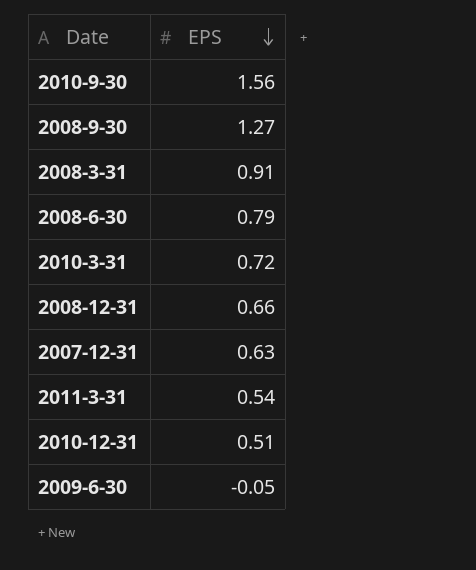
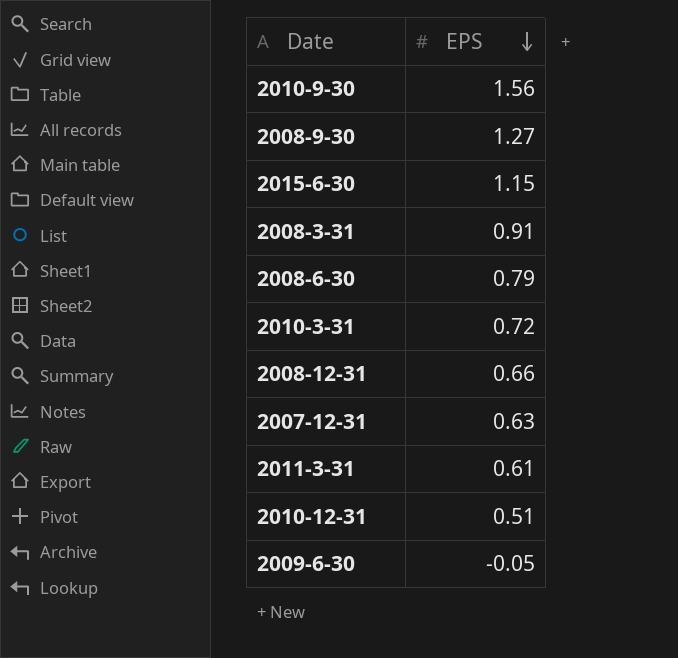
row 2015-6-30: none -> 1.15
2011-3-31 | EPS: 0.54 -> 0.61

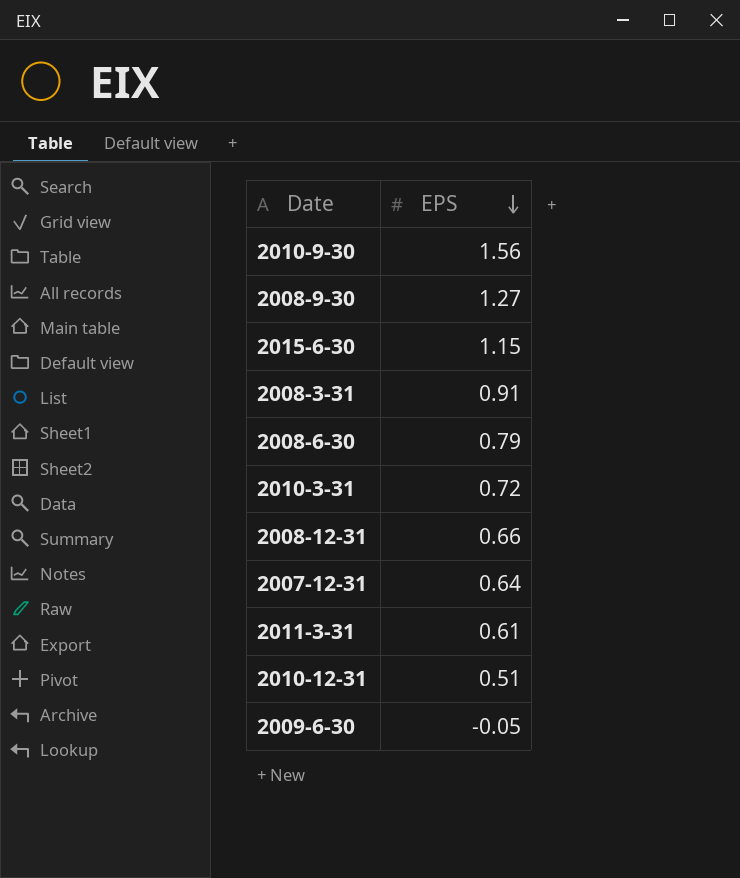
2007-12-31 | EPS: 0.63 -> 0.64

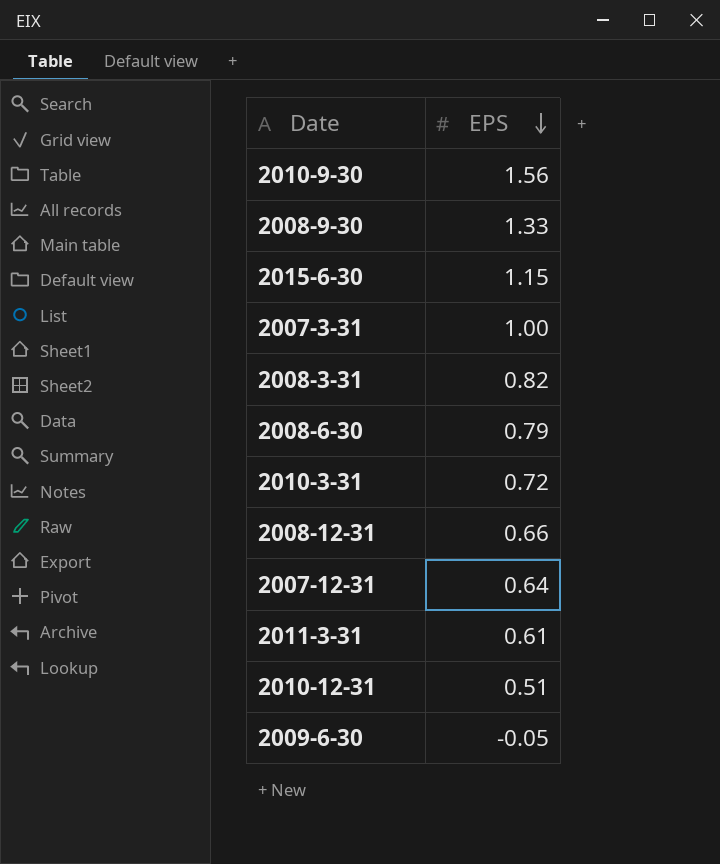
2008-9-30 | EPS: 1.27 -> 1.33
row 2007-3-31: none -> 1.00
2008-3-31 | EPS: 0.91 -> 0.82

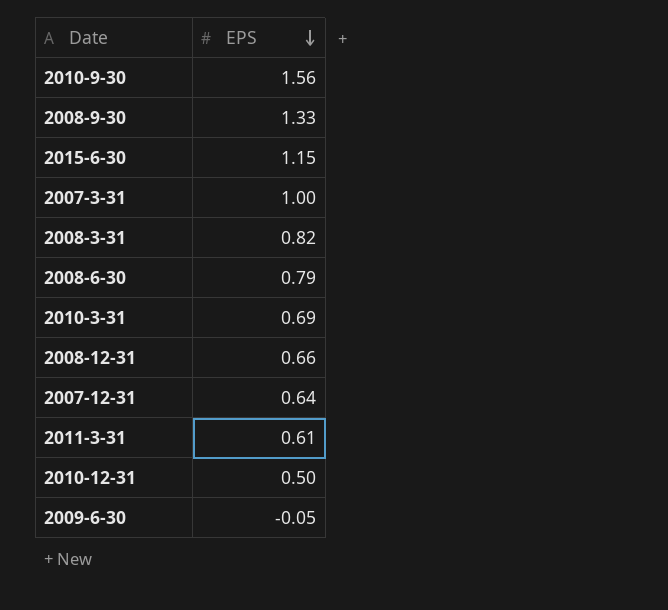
2010-3-31 | EPS: 0.72 -> 0.69
2010-12-31 | EPS: 0.51 -> 0.50

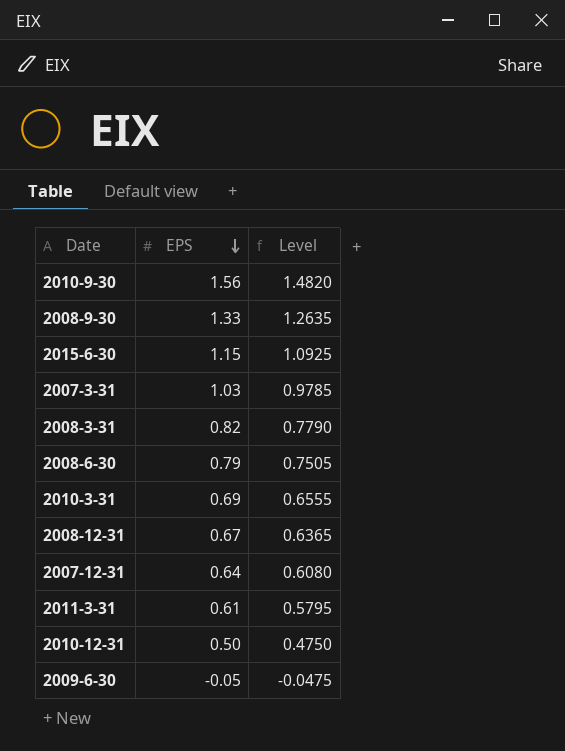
column Level | formula: none -> [EPS] * 0.95
2007-3-31 | EPS: 1.00 -> 1.03
2008-12-31 | EPS: 0.66 -> 0.67

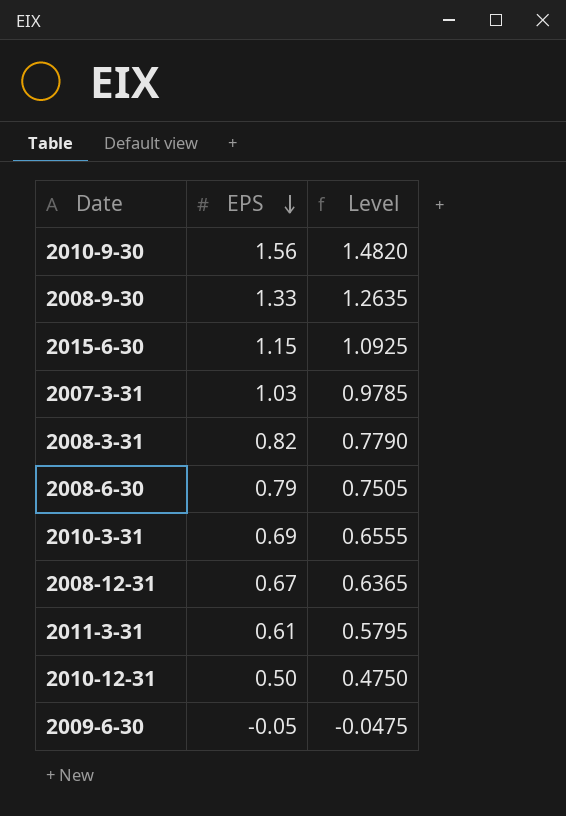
row 2007-12-31: 0.64 | 0.6080 -> none

